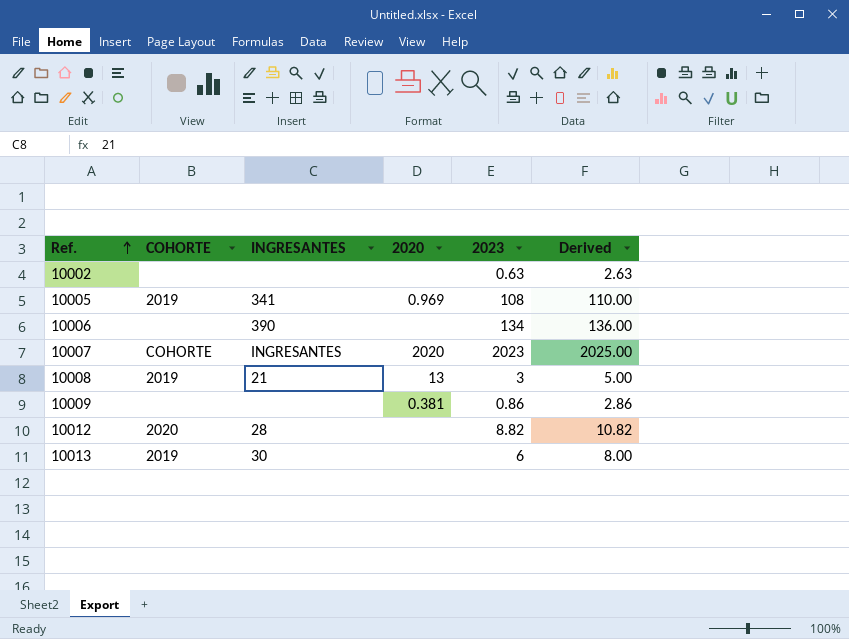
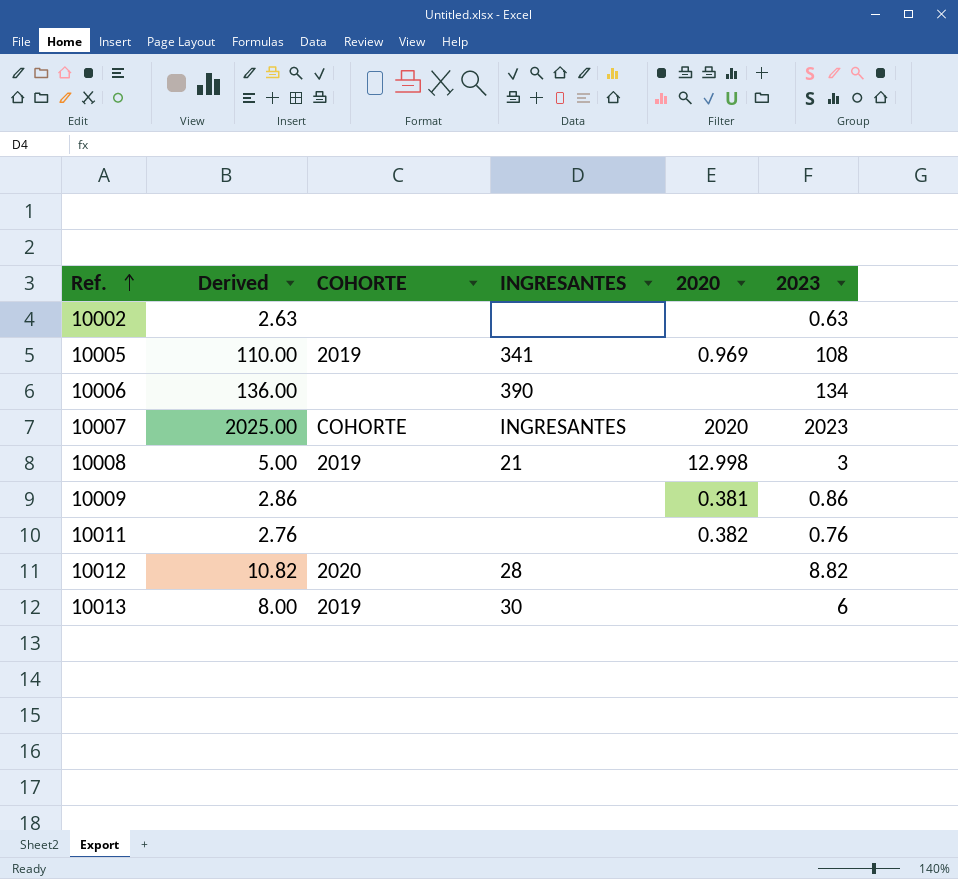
column Derived | position: 6 -> 2
10008 | 2020: 13 -> 12.998
row 10011: none -> 2.76 | none | none | 0.382 | 0.76

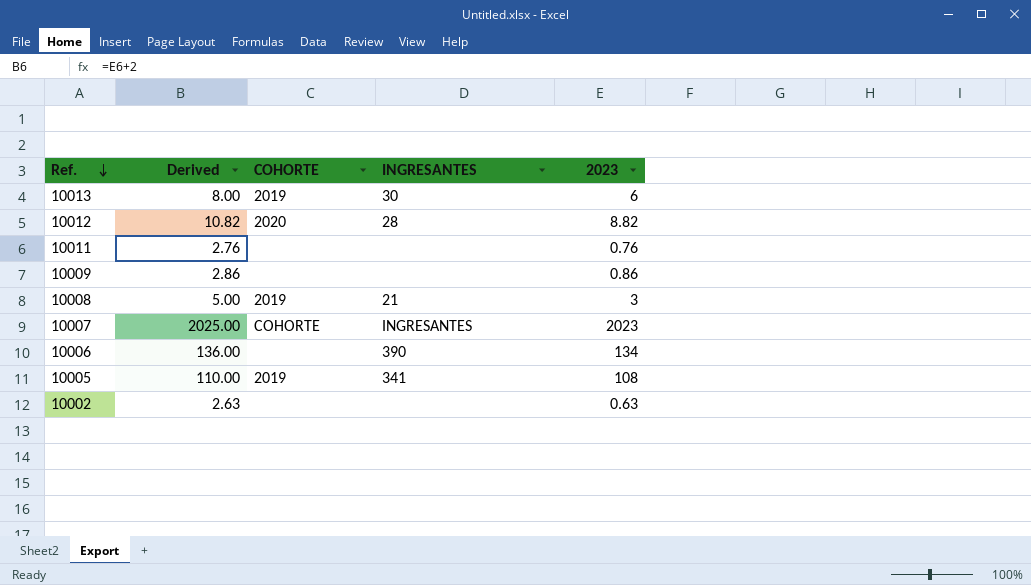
row order: Ref. ascending -> Ref. descending
column 2020 | position: 5 -> none

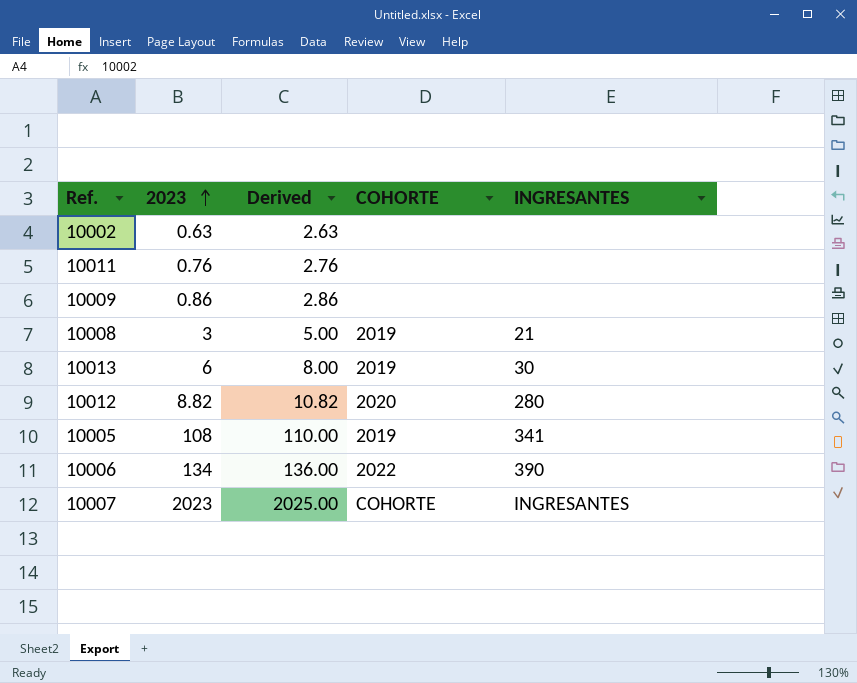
row order: Ref. descending -> 2023 ascending
column 2023 | position: 5 -> 2
10012 | INGRESANTES: 28 -> 280
10006 | COHORTE: none -> 2022

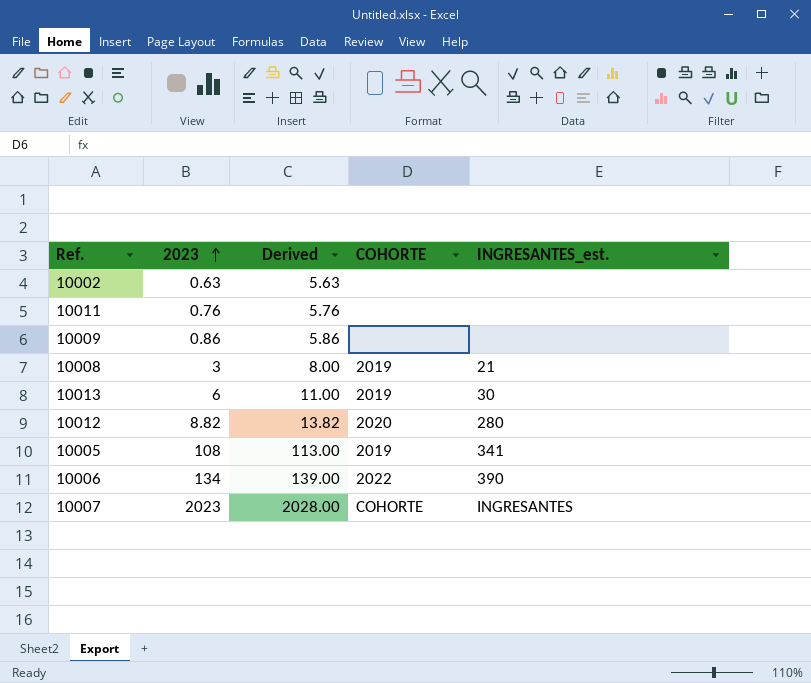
column Derived | formula: [2023] + 2 -> [2023] + 5
column name: INGRESANTES -> INGRESANTES_est.

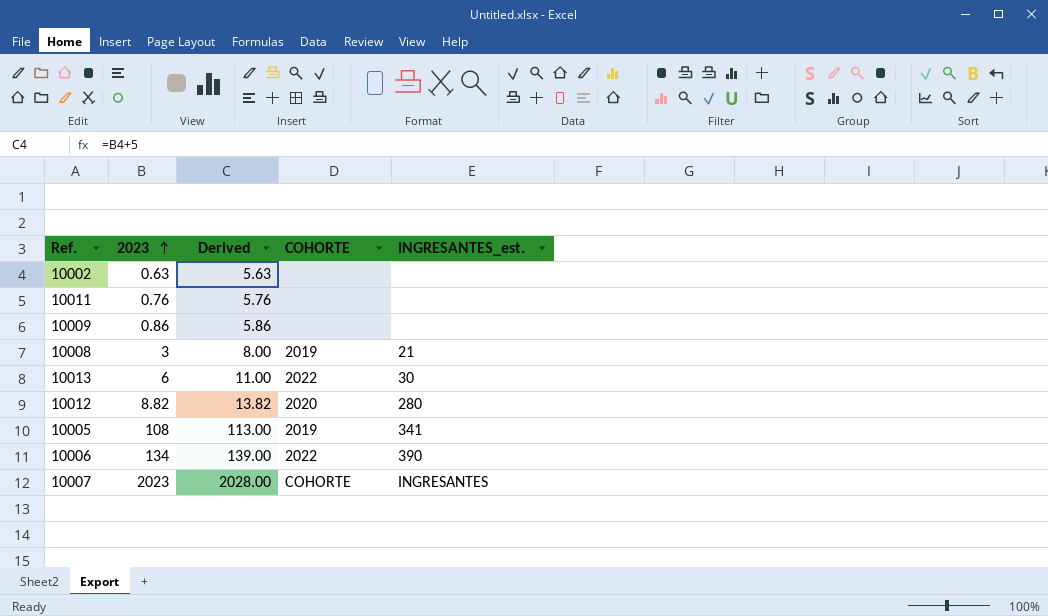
10013 | COHORTE: 2019 -> 2022

